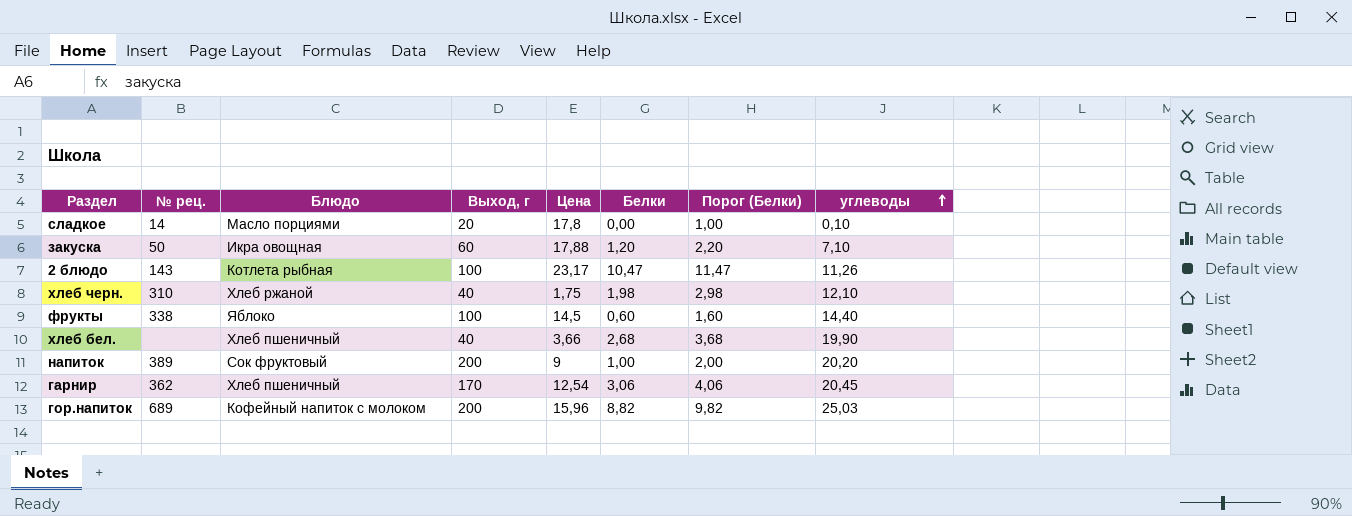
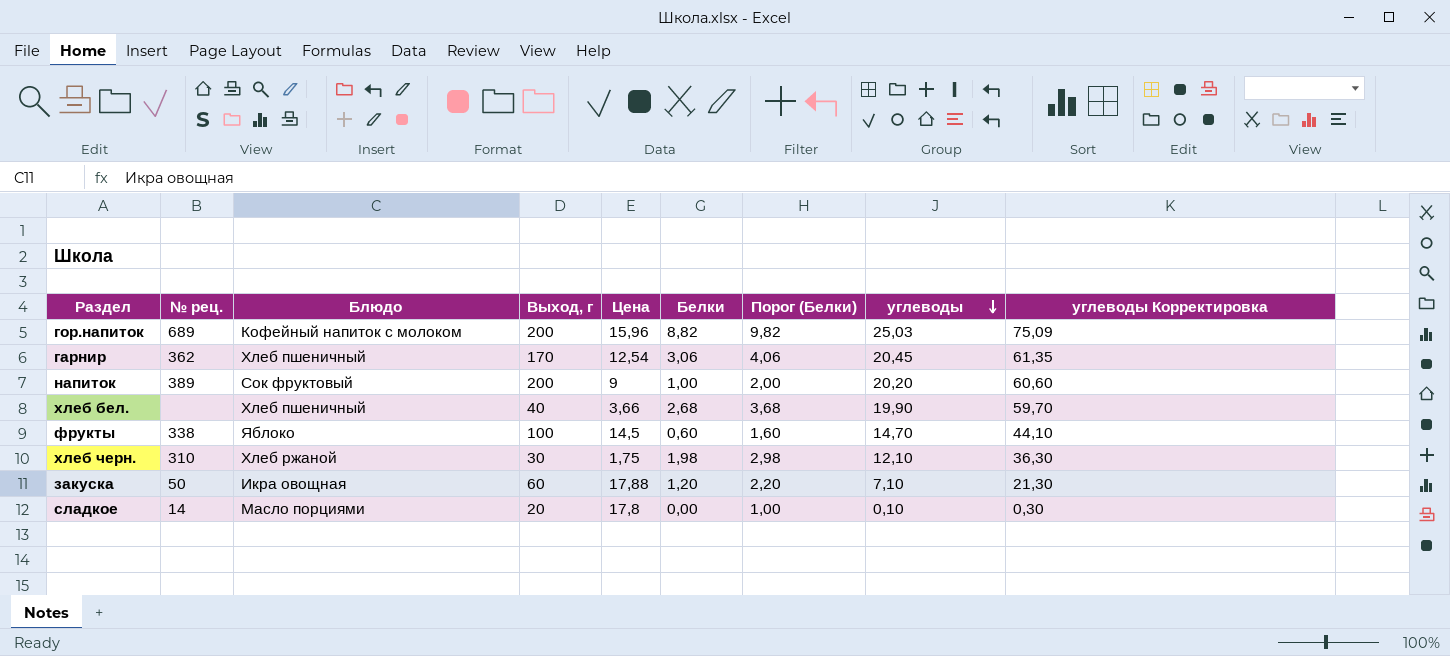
row order: углеводы ascending -> углеводы descending
column углеводы Корректировка | formula: none -> [углеводы] * 3
row 2 блюдо: 143 | Котлета рыбная | 100 | 23,17 | 10,47 | 11,47 | 11,26 -> none
фрукты | углеводы: 14,40 -> 14,70
хлеб черн. | Выход, г: 40 -> 30

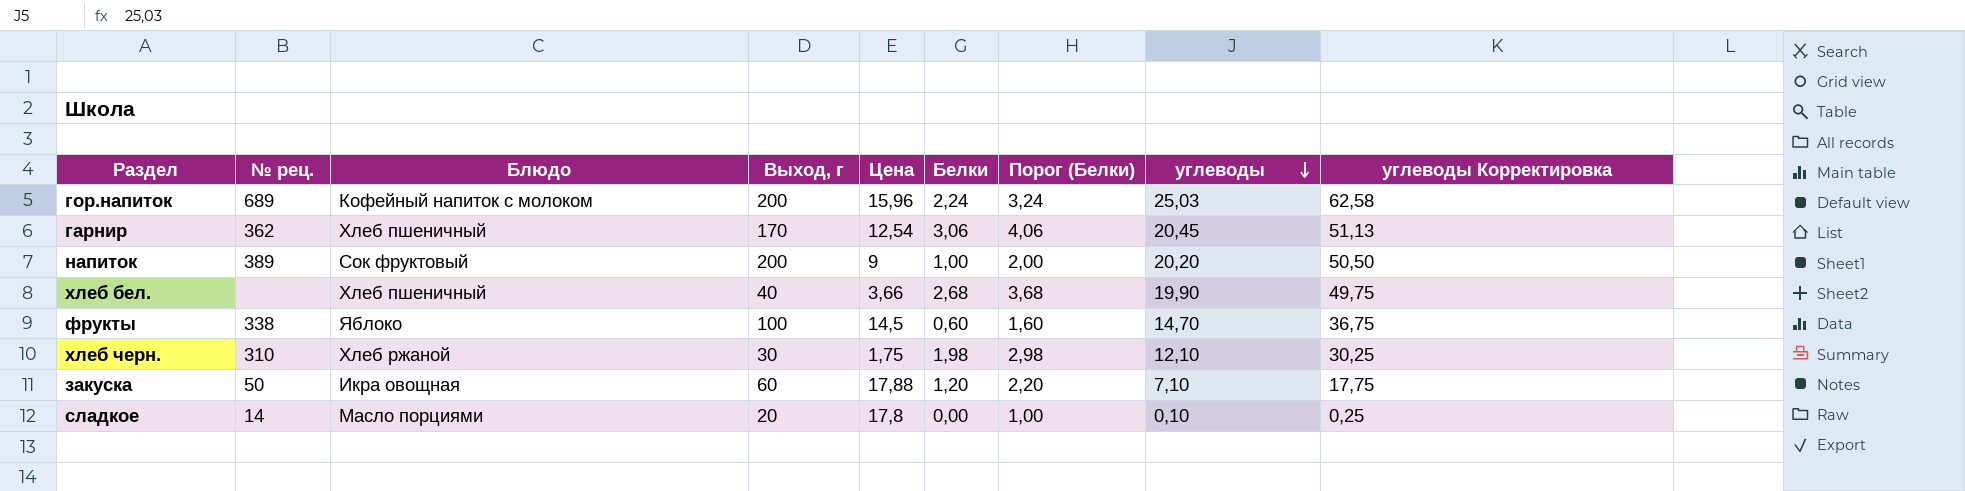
column углеводы Корректировка | formula: [углеводы] * 3 -> [углеводы] * 2,5
гор.напиток | Белки: 8,82 -> 2,24
гор.напиток | Порог (Белки): 9,82 -> 3,24

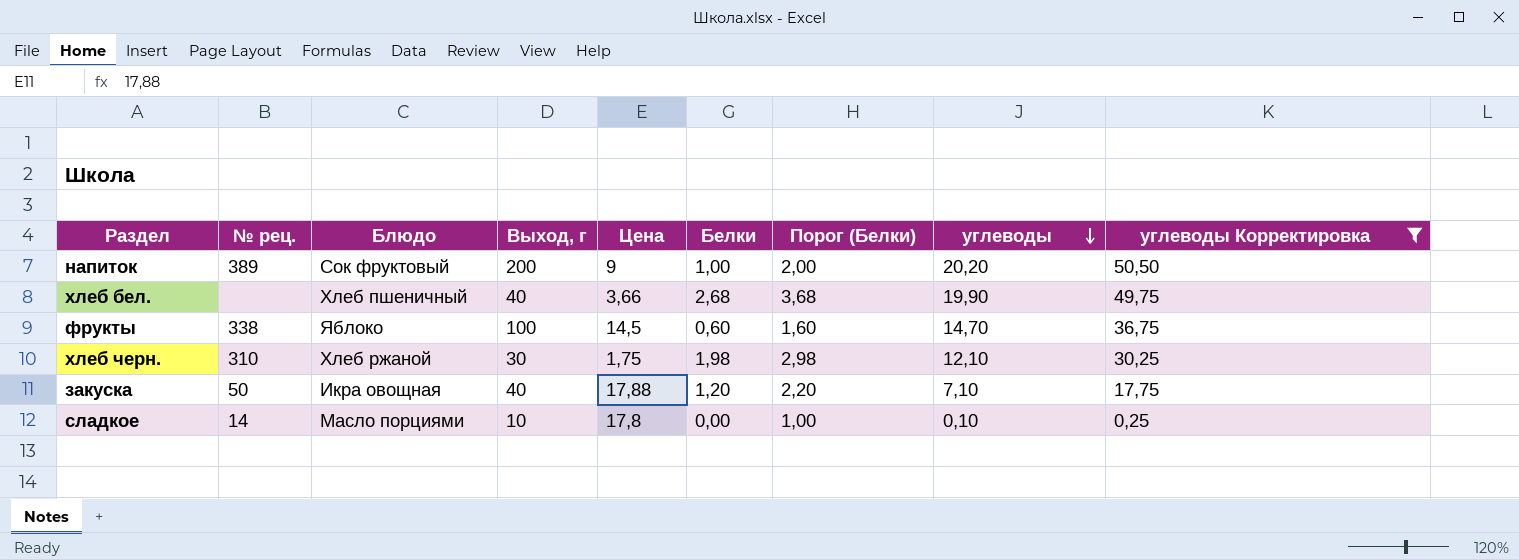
filter: none -> углеводы Корректировка <= 50,50
закуска | Выход, г: 60 -> 40
сладкое | Выход, г: 20 -> 10

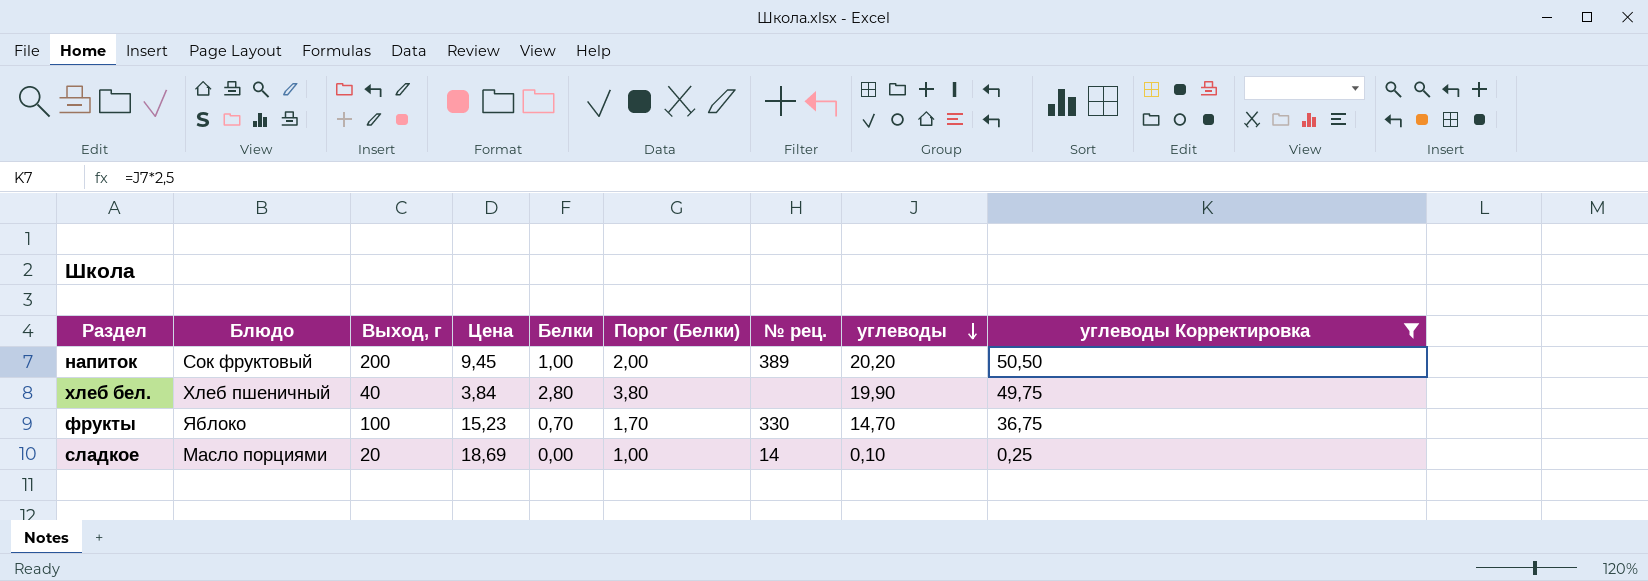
column № рец. | position: 2 -> 7
row хлеб черн.: 310 | Хлеб ржаной | 30 | 1,75 | 1,98 | 2,98 | 12,10 | 30,25 -> none
row закуска: 50 | Икра овощная | 40 | 17,88 | 1,20 | 2,20 | 7,10 | 17,75 -> none
напиток | Цена: 9 -> 9,45
хлеб бел. | Цена: 3,66 -> 3,84
хлеб бел. | Белки: 2,68 -> 2,80
хлеб бел. | Порог (Белки): 3,68 -> 3,80
фрукты | Цена: 14,5 -> 15,23
фрукты | Белки: 0,60 -> 0,70
фрукты | Порог (Белки): 1,60 -> 1,70
фрукты | № рец.: 338 -> 330
сладкое | Выход, г: 10 -> 20
сладкое | Цена: 17,8 -> 18,69

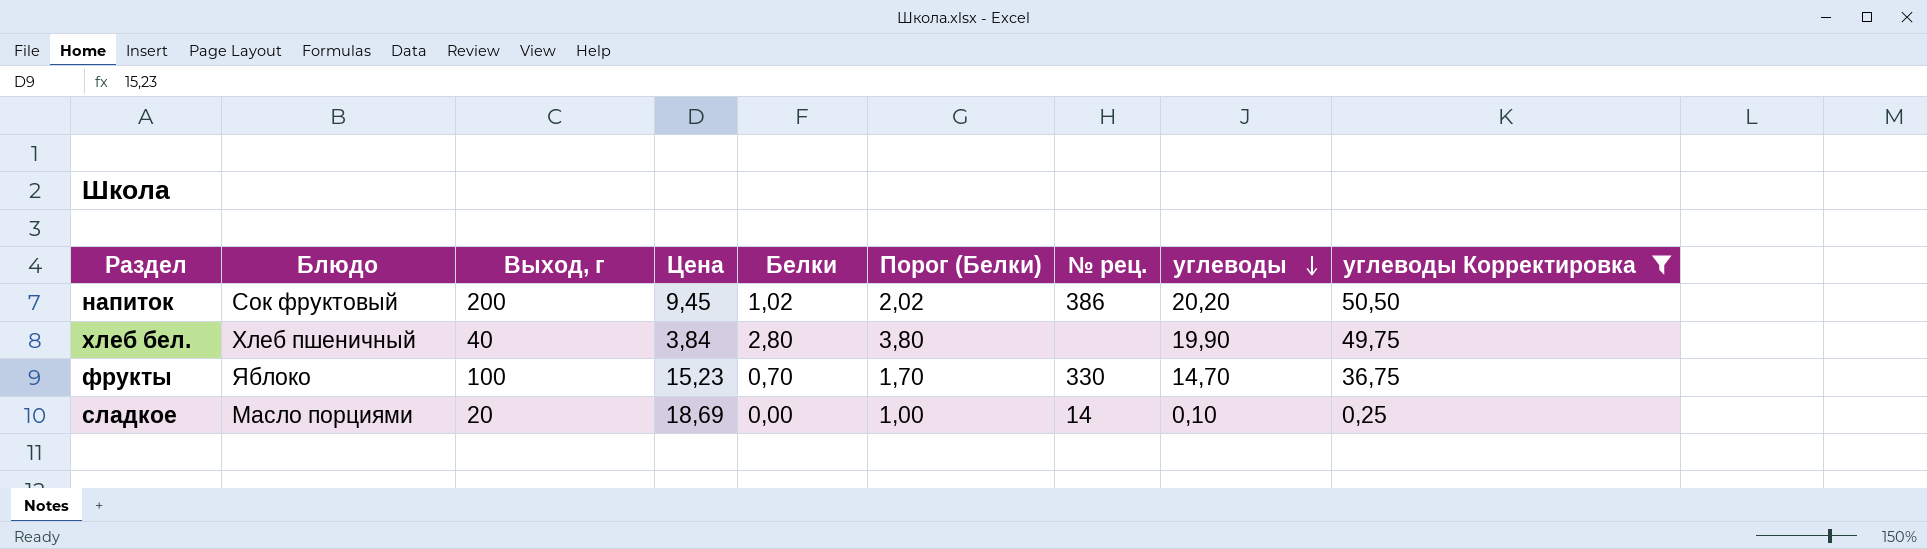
напиток | Белки: 1,00 -> 1,02
напиток | Порог (Белки): 2,00 -> 2,02
напиток | № рец.: 389 -> 386

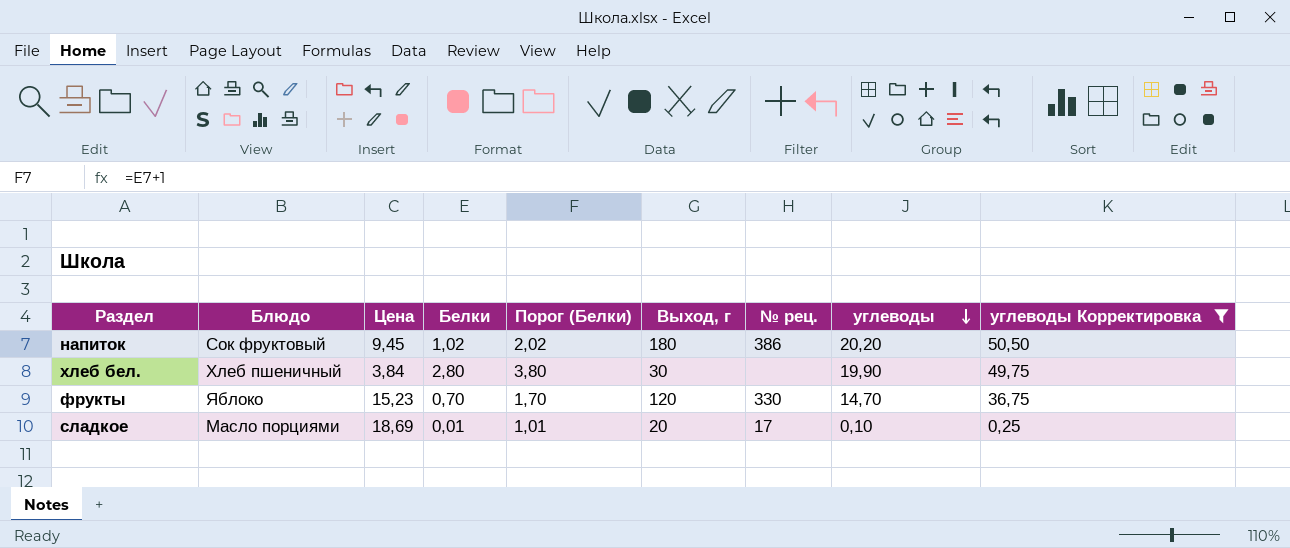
column Выход, г | position: 3 -> 6
напиток | Выход, г: 200 -> 180
хлеб бел. | Выход, г: 40 -> 30
фрукты | Выход, г: 100 -> 120
сладкое | Белки: 0,00 -> 0,01
сладкое | Порог (Белки): 1,00 -> 1,01
сладкое | № рец.: 14 -> 17

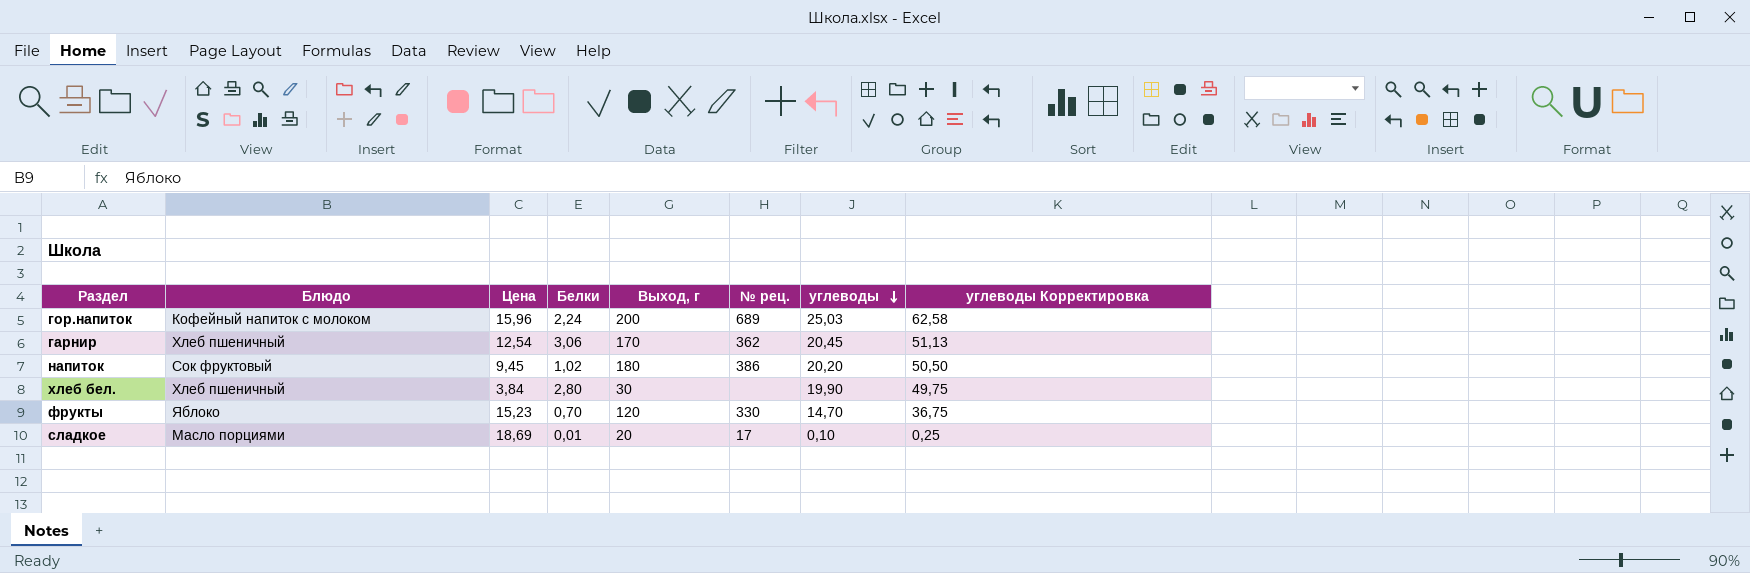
filter: углеводы Корректировка <= 50,50 -> none
column Порог (Белки) | formula: [Белки] + 1 -> none

